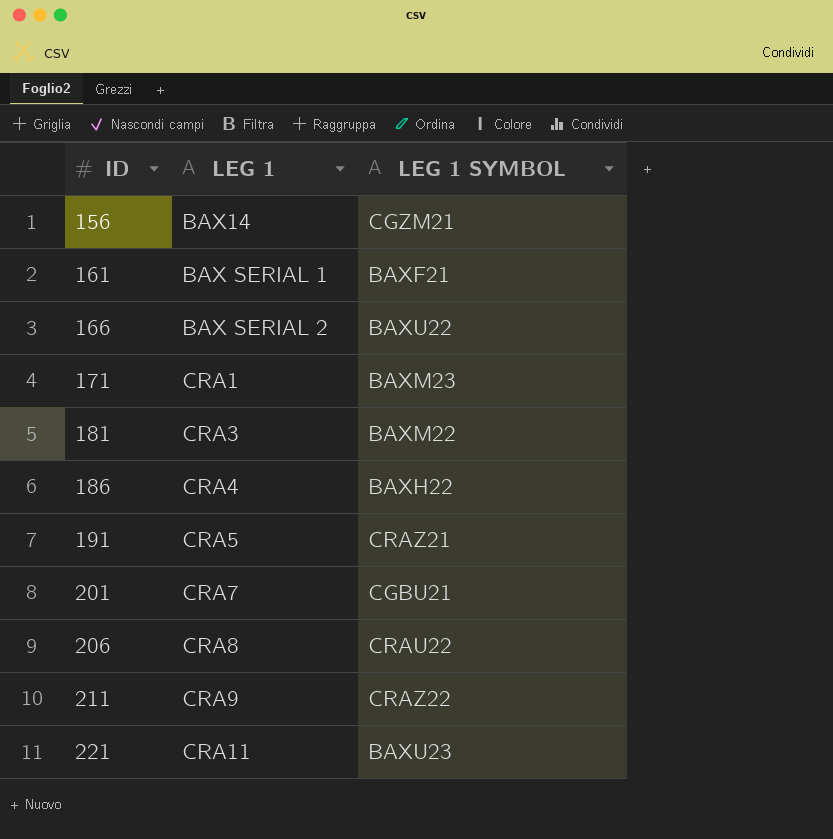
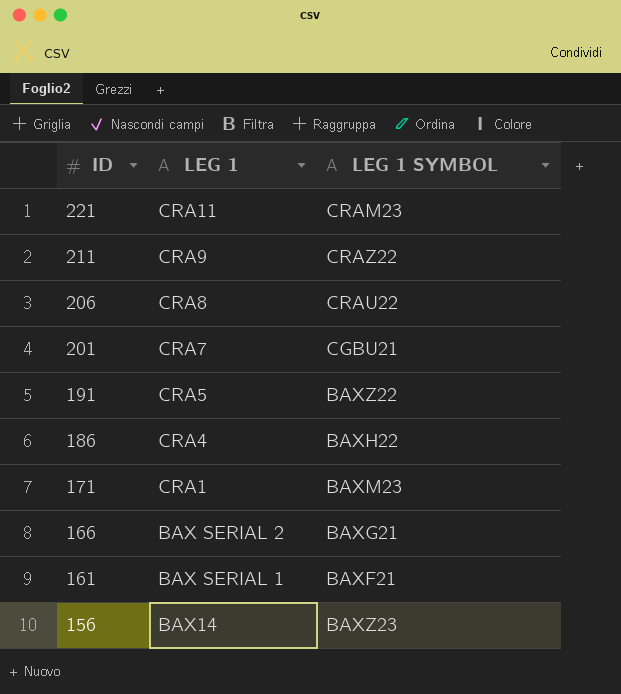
row order: ID ascending -> ID descending
row 181: CRA3 | BAXM22 -> none
221 | LEG 1 SYMBOL: BAXU23 -> CRAM23
191 | LEG 1 SYMBOL: CRAZ21 -> BAXZ22
166 | LEG 1 SYMBOL: BAXU22 -> BAXG21
156 | LEG 1 SYMBOL: CGZM21 -> BAXZ23

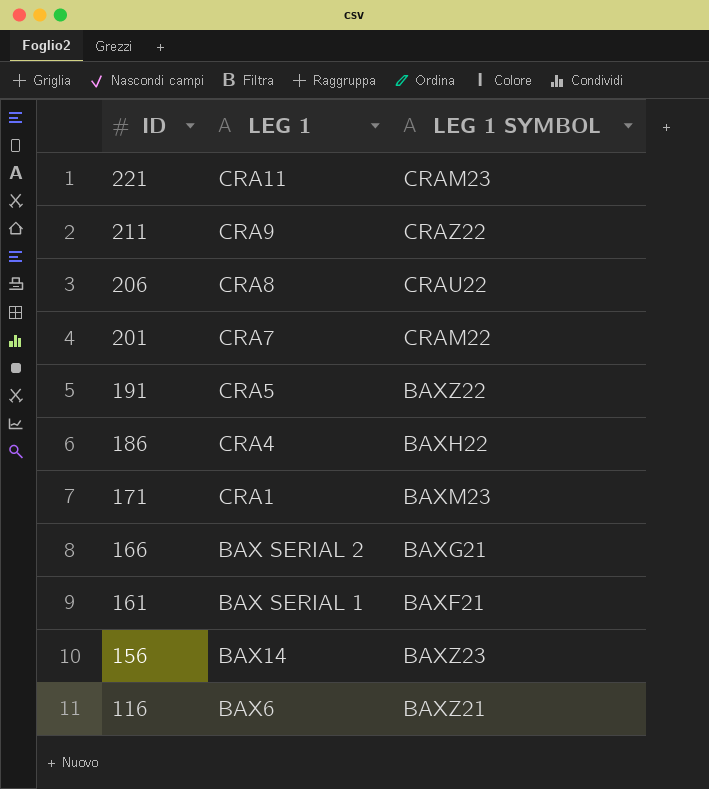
201 | LEG 1 SYMBOL: CGBU21 -> CRAM22
row 116: none -> BAX6 | BAXZ21

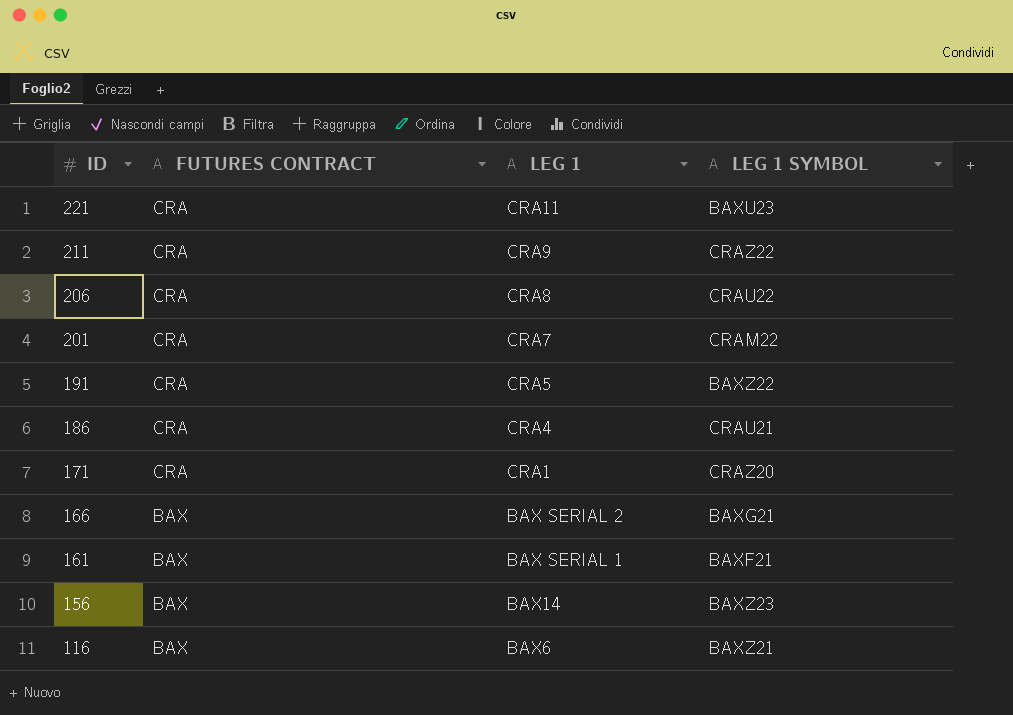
column FUTURES CONTRACT | position: none -> 2
221 | LEG 1 SYMBOL: CRAM23 -> BAXU23
186 | LEG 1 SYMBOL: BAXH22 -> CRAU21
171 | LEG 1 SYMBOL: BAXM23 -> CRAZ20

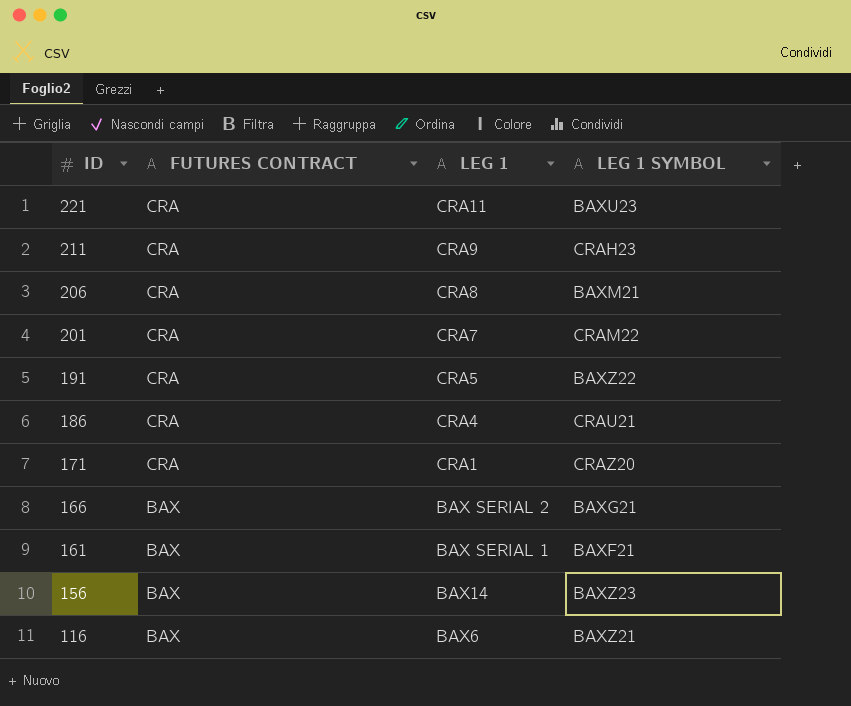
211 | LEG 1 SYMBOL: CRAZ22 -> CRAH23
206 | LEG 1 SYMBOL: CRAU22 -> BAXM21

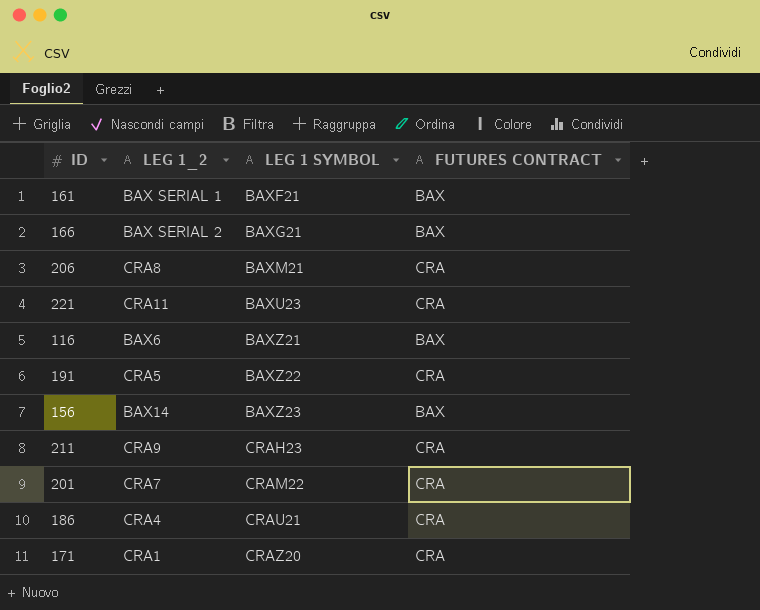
row order: ID descending -> LEG 1 SYMBOL ascending
column name: LEG 1 -> LEG 1_2
column FUTURES CONTRACT | position: 2 -> 4

